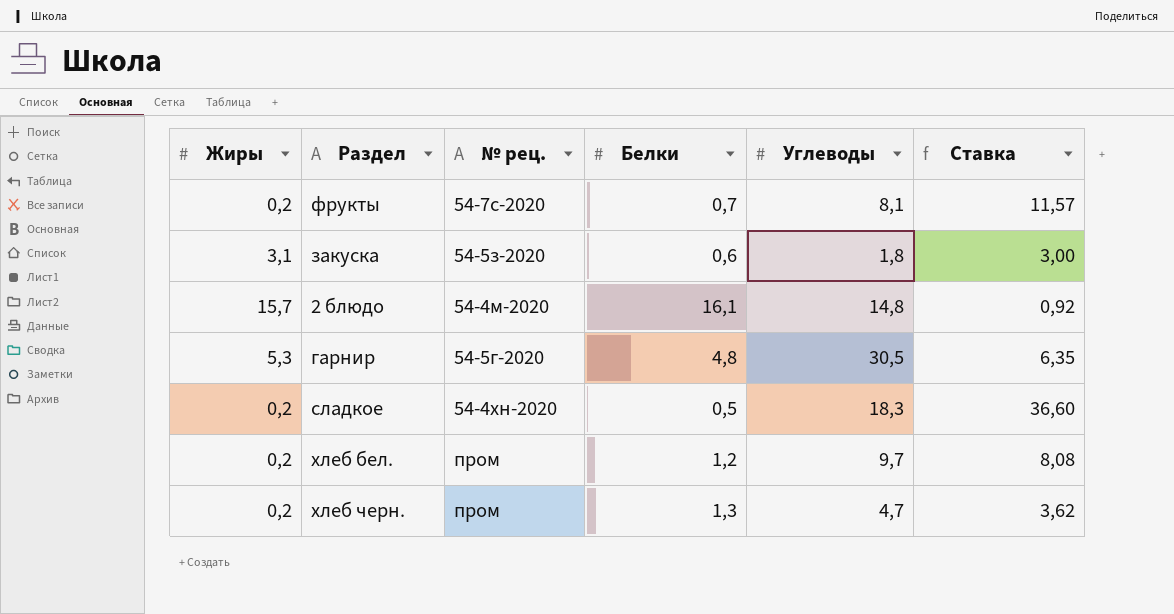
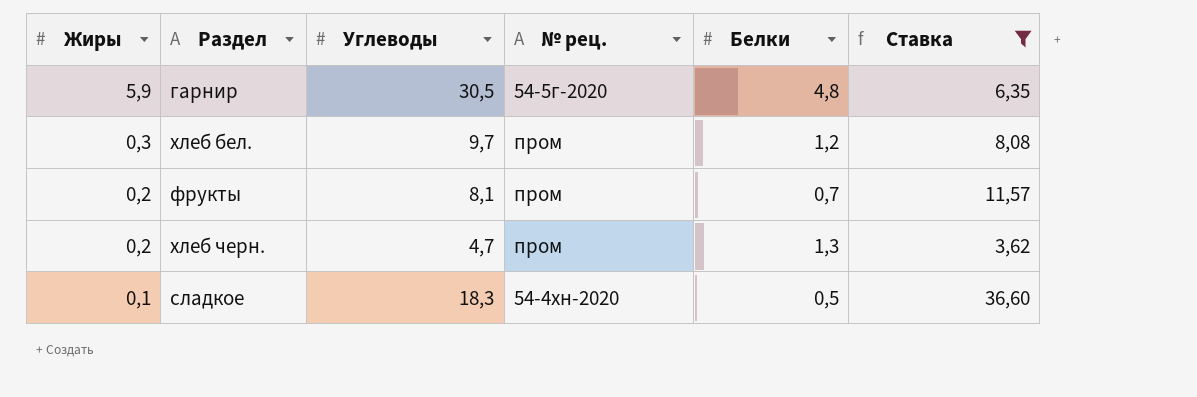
filter: none -> Ставка >= 3,62
row order: none -> Жиры descending
column Углеводы | position: 5 -> 3
гарнир | Жиры: 5,3 -> 5,9
хлеб бел. | Жиры: 0,2 -> 0,3
фрукты | № рец.: 54-7с-2020 -> пром
сладкое | Жиры: 0,2 -> 0,1

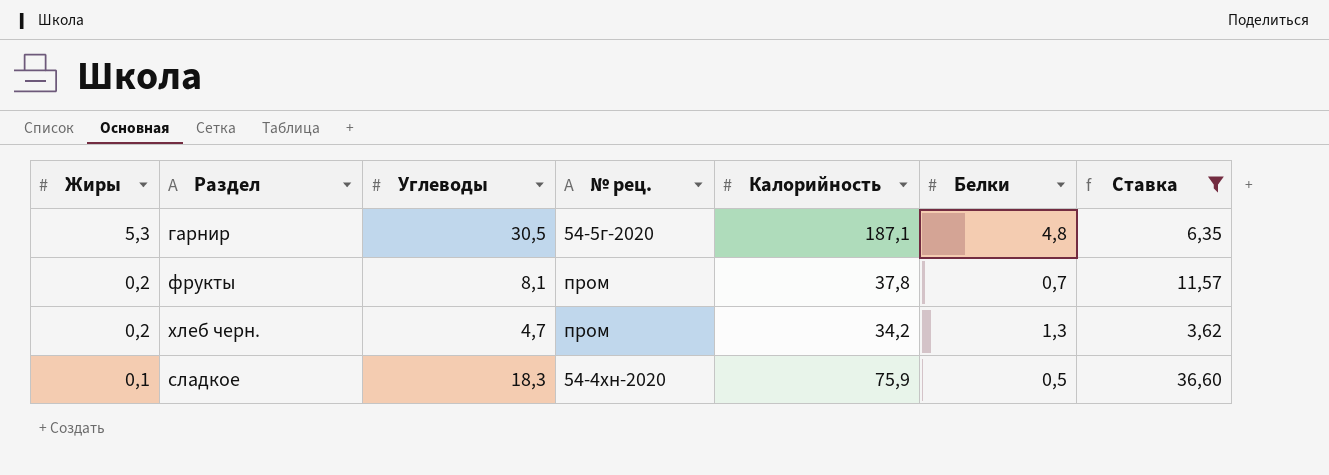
column Калорийность | position: none -> 5
row хлеб бел.: 0,3 | 9,7 | пром | 1,2 | 8,08 -> none
гарнир | Жиры: 5,9 -> 5,3

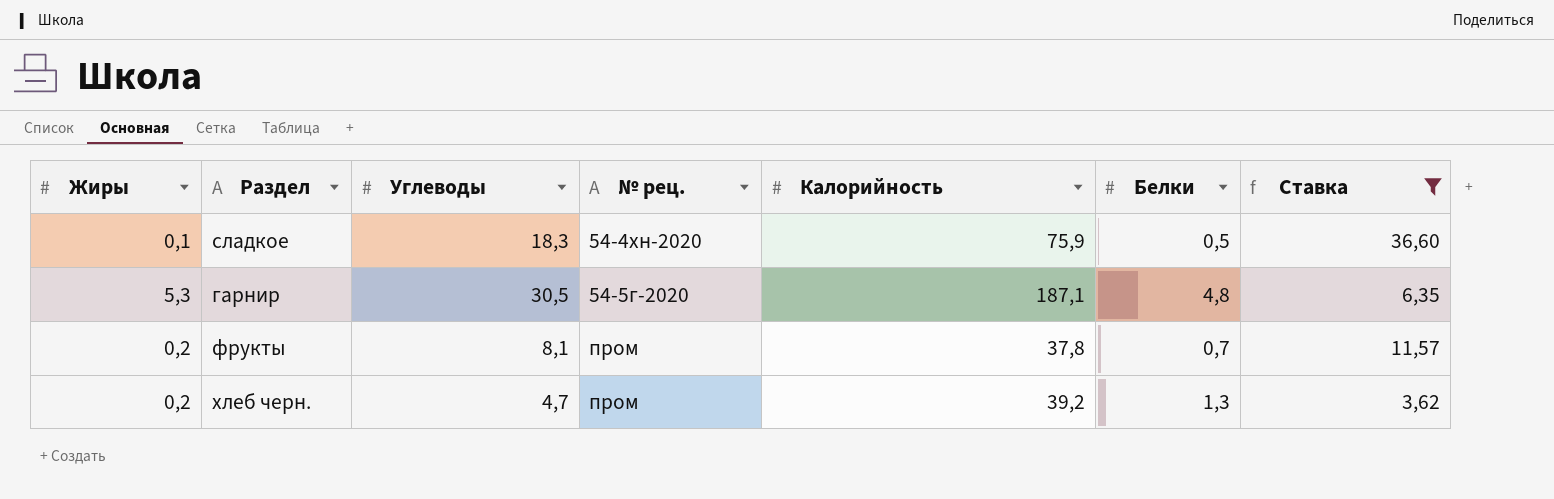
row order: Жиры descending -> № рец. ascending
хлеб черн. | Калорийность: 34,2 -> 39,2

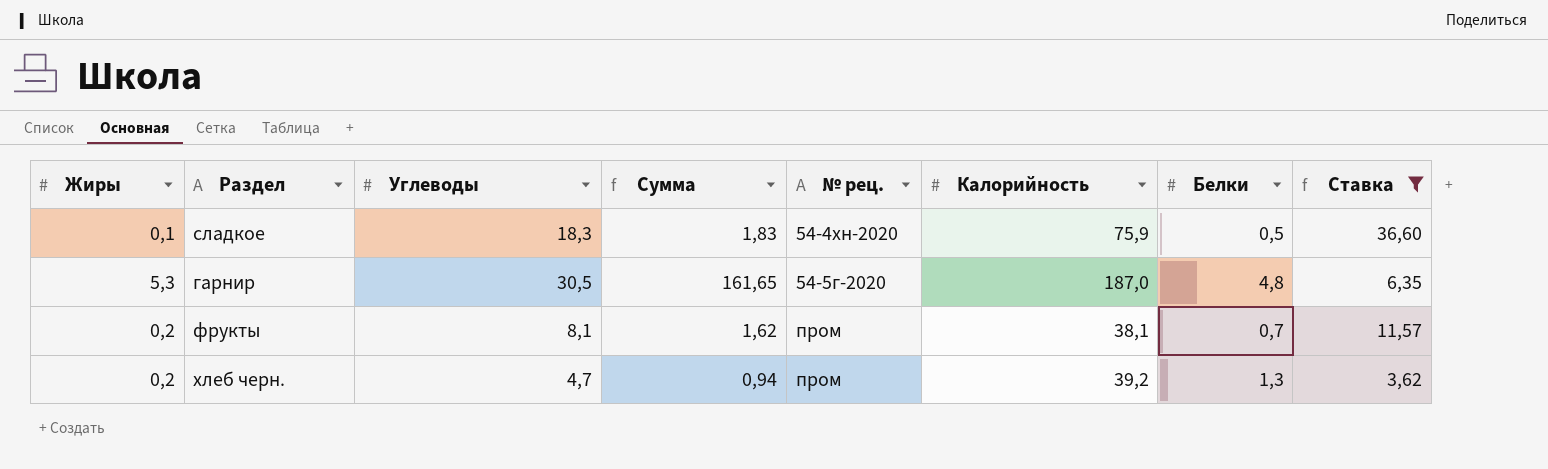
column Сумма | formula: none -> [Жиры] * [Углеводы]
гарнир | Калорийность: 187,1 -> 187,0
фрукты | Калорийность: 37,8 -> 38,1

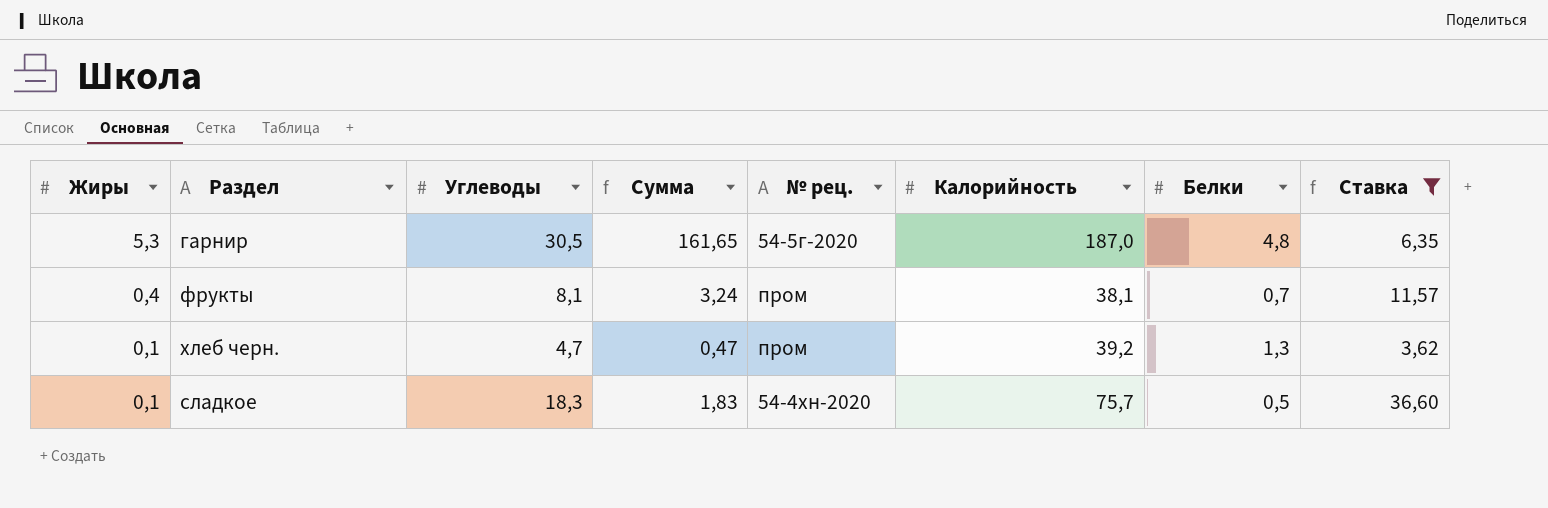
row order: № рец. ascending -> Жиры descending
фрукты | Жиры: 0,2 -> 0,4
фрукты | Сумма: 1,62 -> 3,24
хлеб черн. | Жиры: 0,2 -> 0,1
хлеб черн. | Сумма: 0,94 -> 0,47
сладкое | Калорийность: 75,9 -> 75,7

